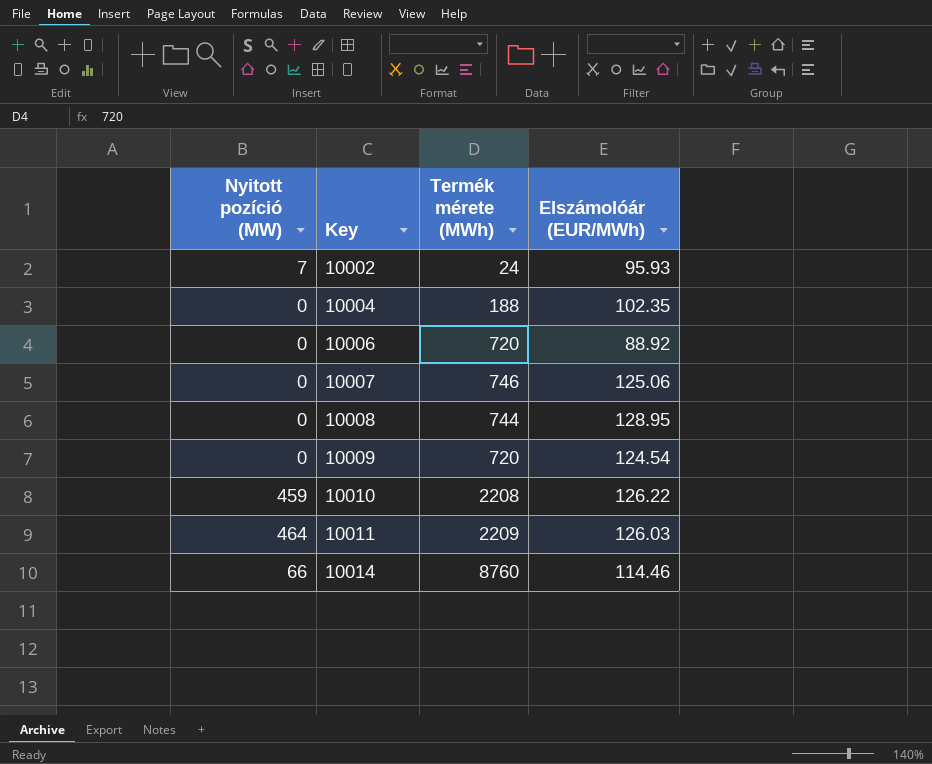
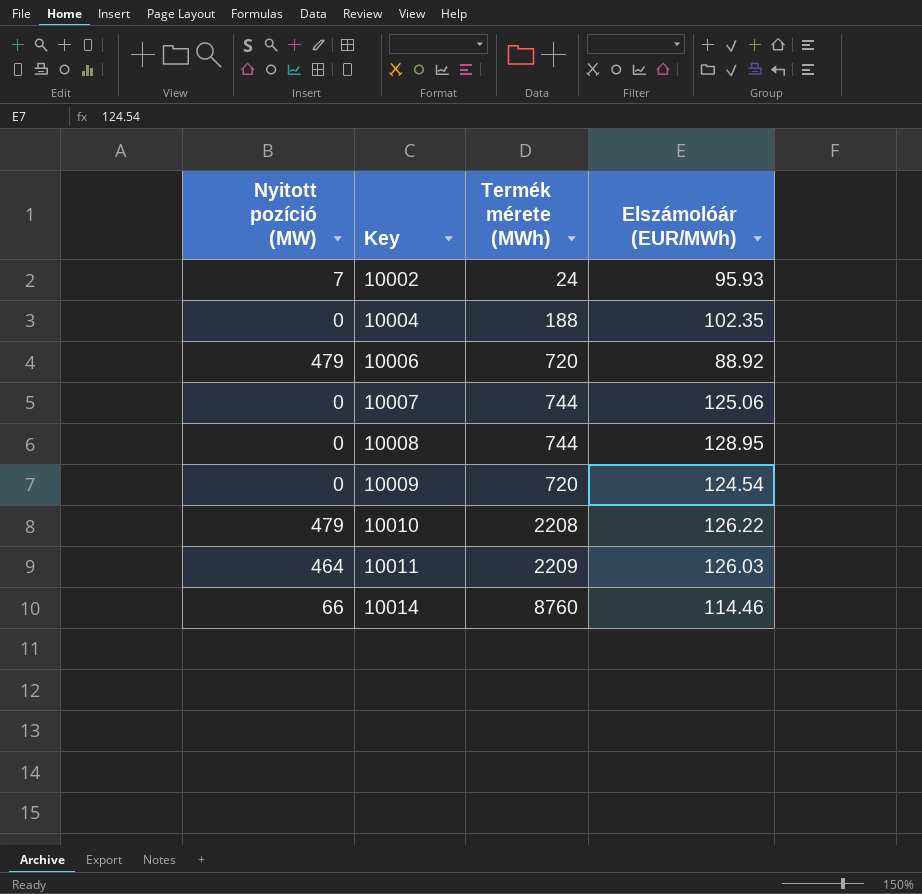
10006 | Nyitott pozíció (MW): 0 -> 479
10007 | Termék mérete (MWh): 746 -> 744
10010 | Nyitott pozíció (MW): 459 -> 479

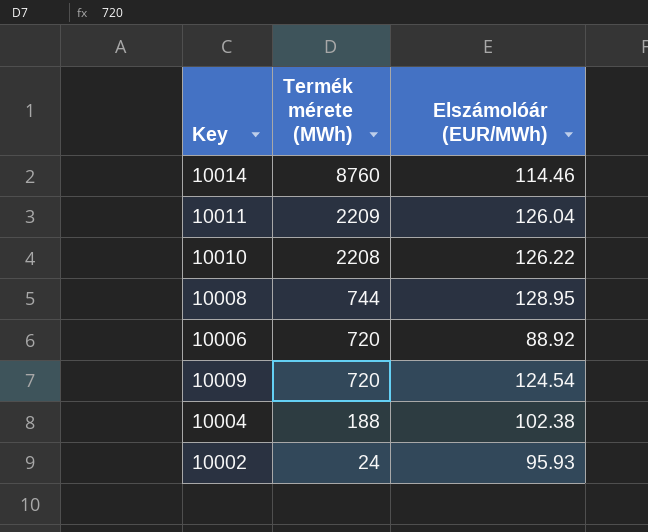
row order: Key ascending -> Termék mérete (MWh) descending
column Nyitott pozíció (MW) | position: 1 -> none
row 10007: 0 | 744 | 125.06 -> none
10011 | Elszámolóár (EUR/MWh): 126.03 -> 126.04
10004 | Elszámolóár (EUR/MWh): 102.35 -> 102.38

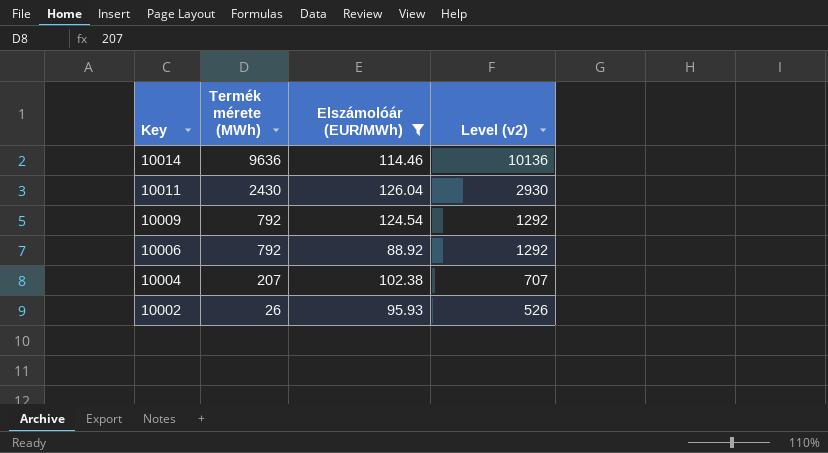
filter: none -> Elszámolóár (EUR/MWh) <= 126.04
row order: Termék mérete (MWh) descending -> Key descending
column Level (v2) | formula: none -> [Termék mérete (MWh)] + 500
10014 | Termék mérete (MWh): 8760 -> 9636
10011 | Termék mérete (MWh): 2209 -> 2430
10009 | Termék mérete (MWh): 720 -> 792
10006 | Termék mérete (MWh): 720 -> 792
10004 | Termék mérete (MWh): 188 -> 207
10002 | Termék mérete (MWh): 24 -> 26

